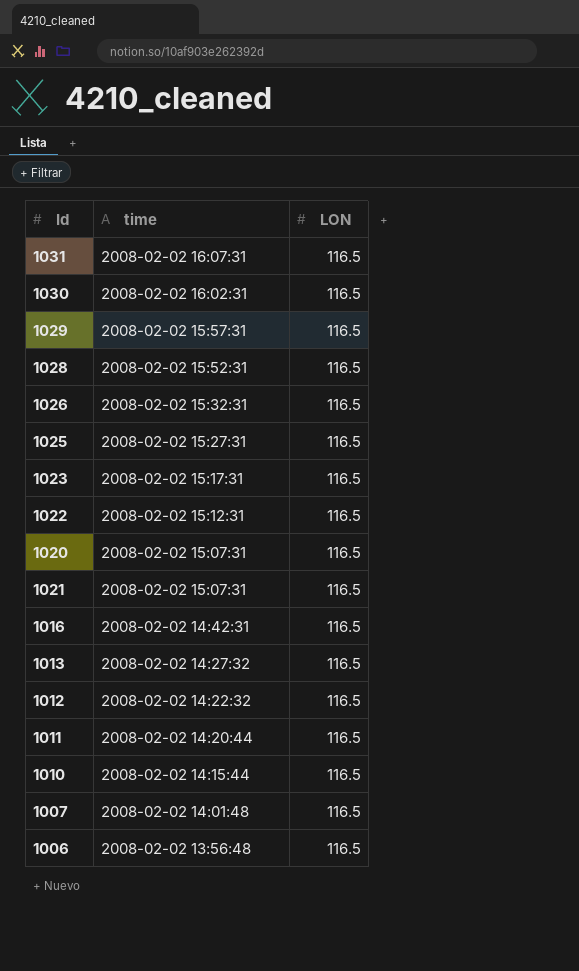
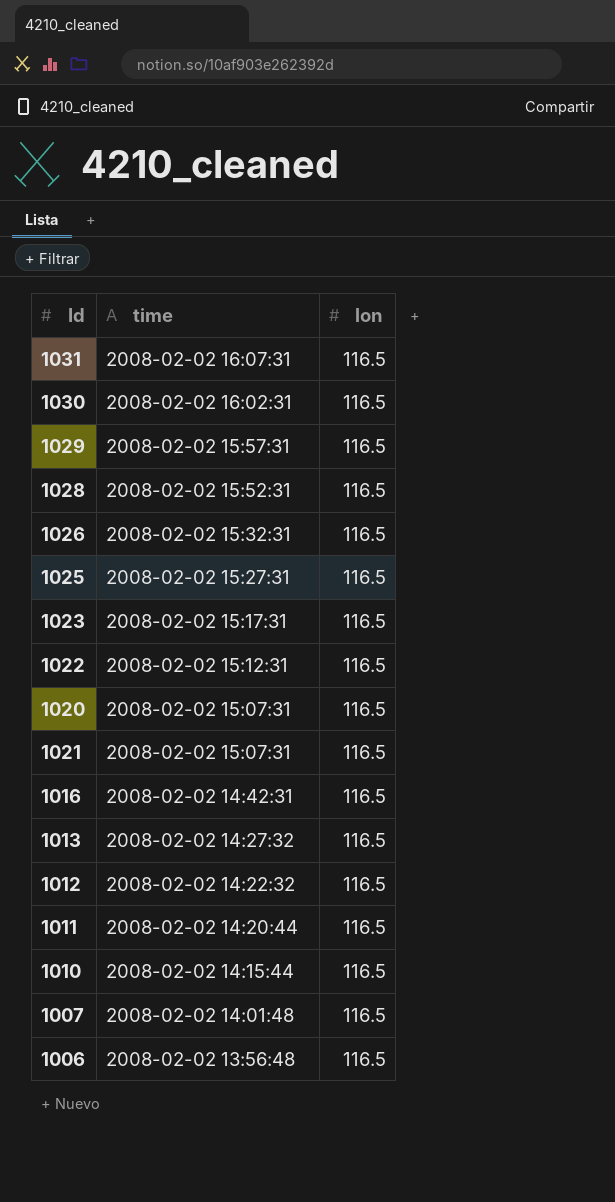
column name: LON -> lon

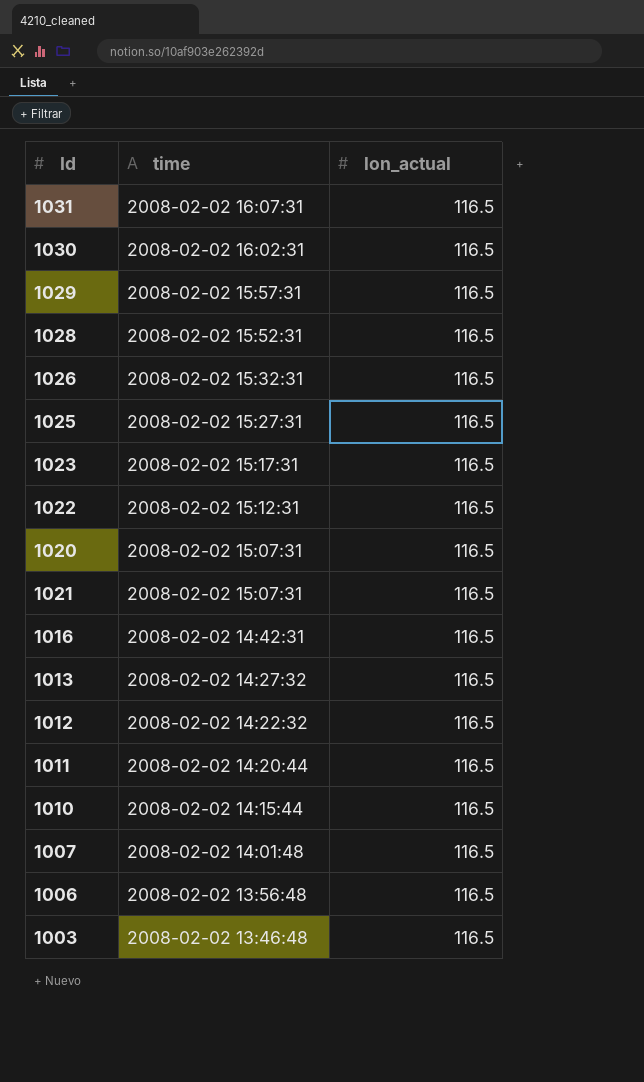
column name: lon -> lon_actual
row 1003: none -> 2008-02-02 13:46:48 | 116.5

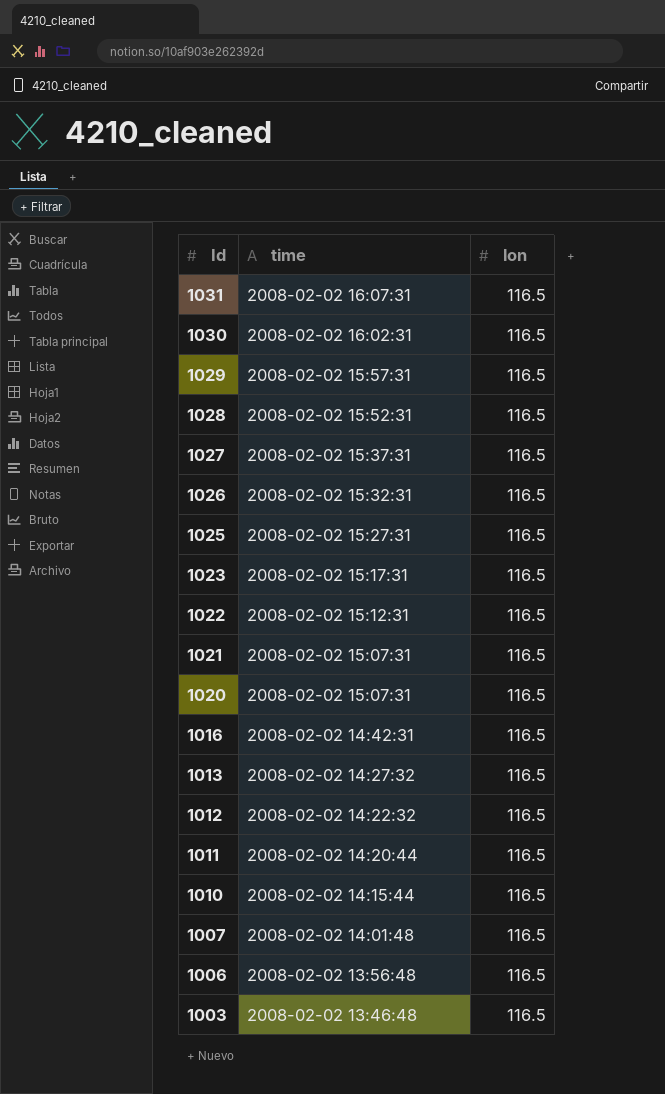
row order: time descending -> Id descending
column name: lon_actual -> lon
row 1027: none -> 2008-02-02 15:37:31 | 116.5

